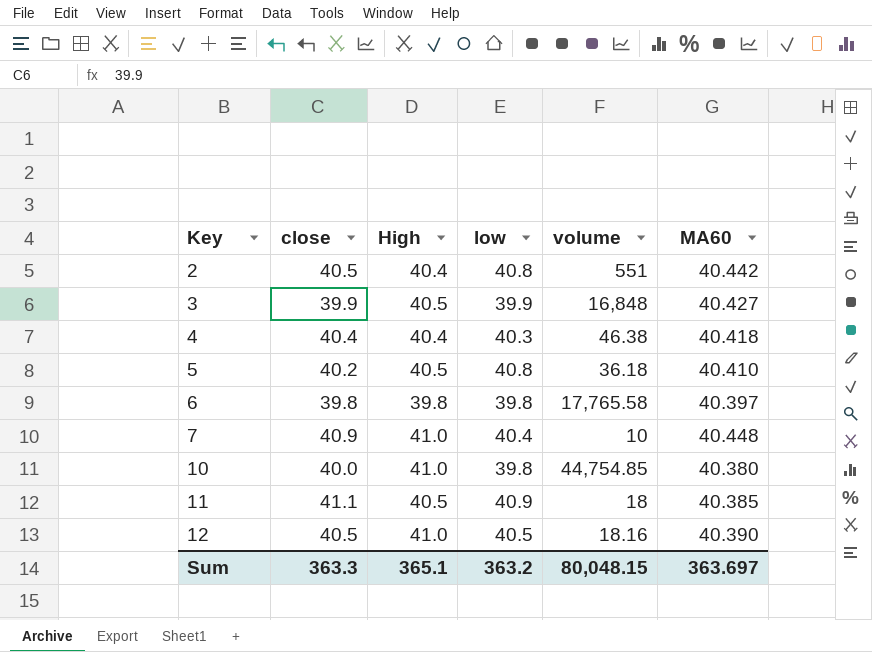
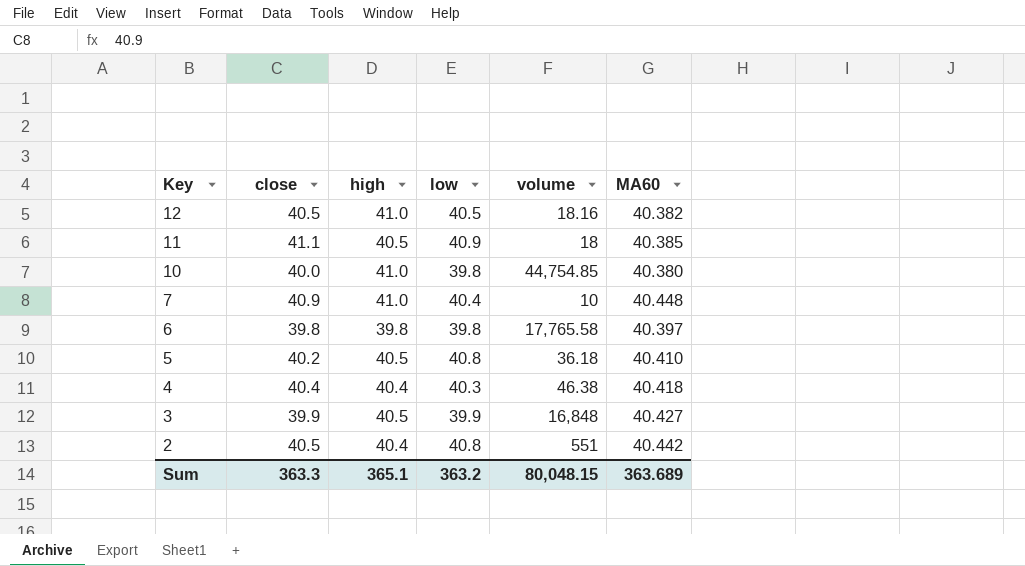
row order: Key ascending -> Key descending
column name: High -> high
12 | MA60: 40.390 -> 40.382
Sum | MA60: 363.697 -> 363.689

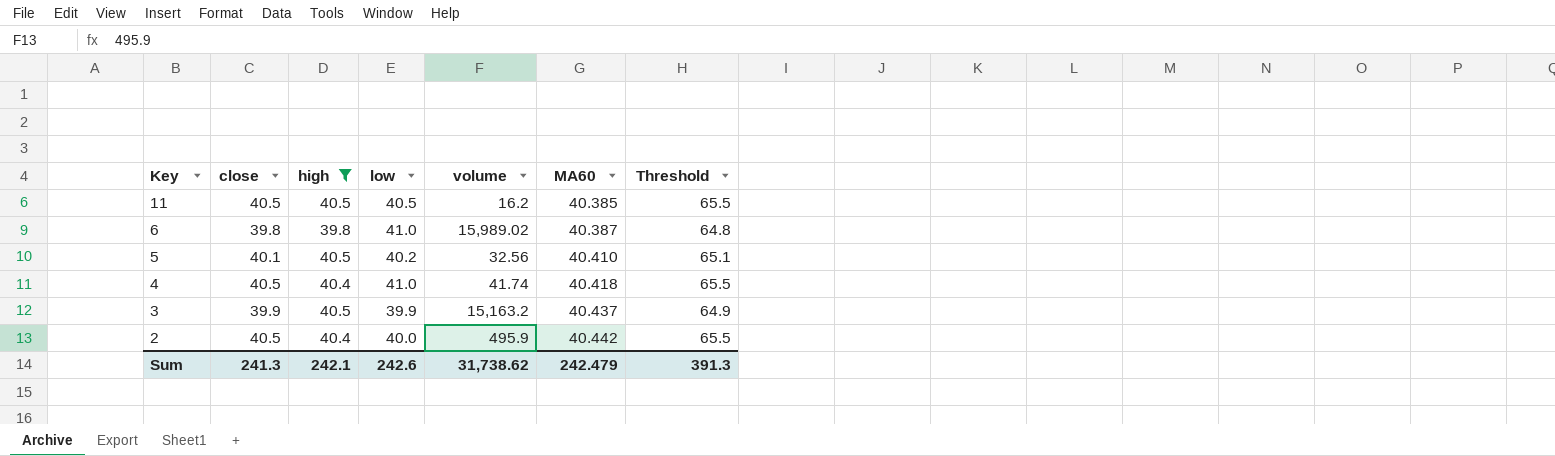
filter: none -> high != 41.0
column Threshold | formula: none -> [close] + 25
11 | close: 41.1 -> 40.5
11 | low: 40.9 -> 40.5
11 | volume: 18 -> 16.2
6 | low: 39.8 -> 41.0
6 | volume: 17,765.58 -> 15,989.02
6 | MA60: 40.397 -> 40.387
5 | close: 40.2 -> 40.1
5 | low: 40.8 -> 40.2
5 | volume: 36.18 -> 32.56
4 | close: 40.4 -> 40.5
4 | low: 40.3 -> 41.0
4 | volume: 46.38 -> 41.74
3 | volume: 16,848 -> 15,163.2
3 | MA60: 40.427 -> 40.437
2 | low: 40.8 -> 40.0
2 | volume: 551 -> 495.9
Sum | close: 363.3 -> 241.3
Sum | high: 365.1 -> 242.1
Sum | low: 363.2 -> 242.6
Sum | volume: 80,048.15 -> 31,738.62
Sum | MA60: 363.689 -> 242.479

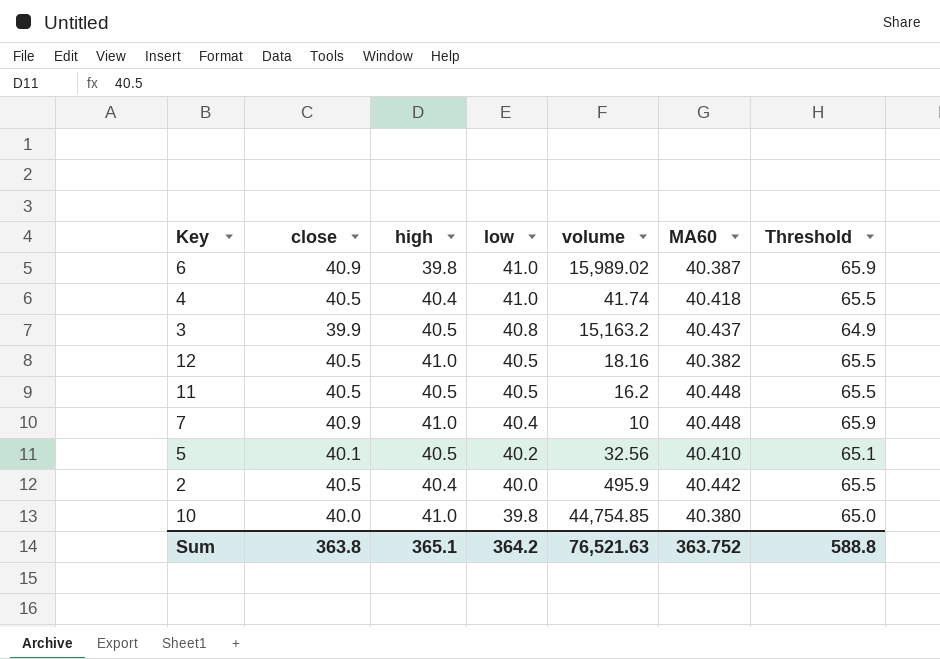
filter: high != 41.0 -> none
row order: Key descending -> low descending
6 | close: 39.8 -> 40.9
6 | Threshold: 64.8 -> 65.9
3 | low: 39.9 -> 40.8
11 | MA60: 40.385 -> 40.448
Sum | close: 241.3 -> 363.8
Sum | high: 242.1 -> 365.1
Sum | low: 242.6 -> 364.2
Sum | volume: 31,738.62 -> 76,521.63
Sum | MA60: 242.479 -> 363.752
Sum | Threshold: 391.3 -> 588.8

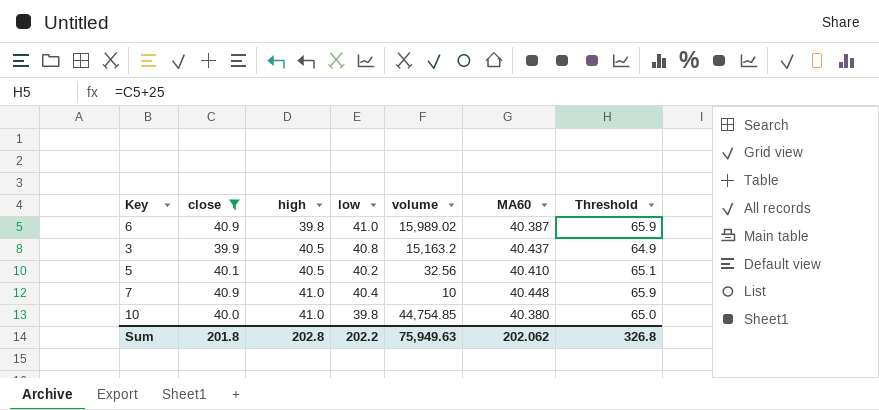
filter: none -> close != 40.5
row order: low descending -> high ascending
Sum | close: 363.8 -> 201.8
Sum | high: 365.1 -> 202.8
Sum | low: 364.2 -> 202.2
Sum | volume: 76,521.63 -> 75,949.63
Sum | MA60: 363.752 -> 202.062
Sum | Threshold: 588.8 -> 326.8

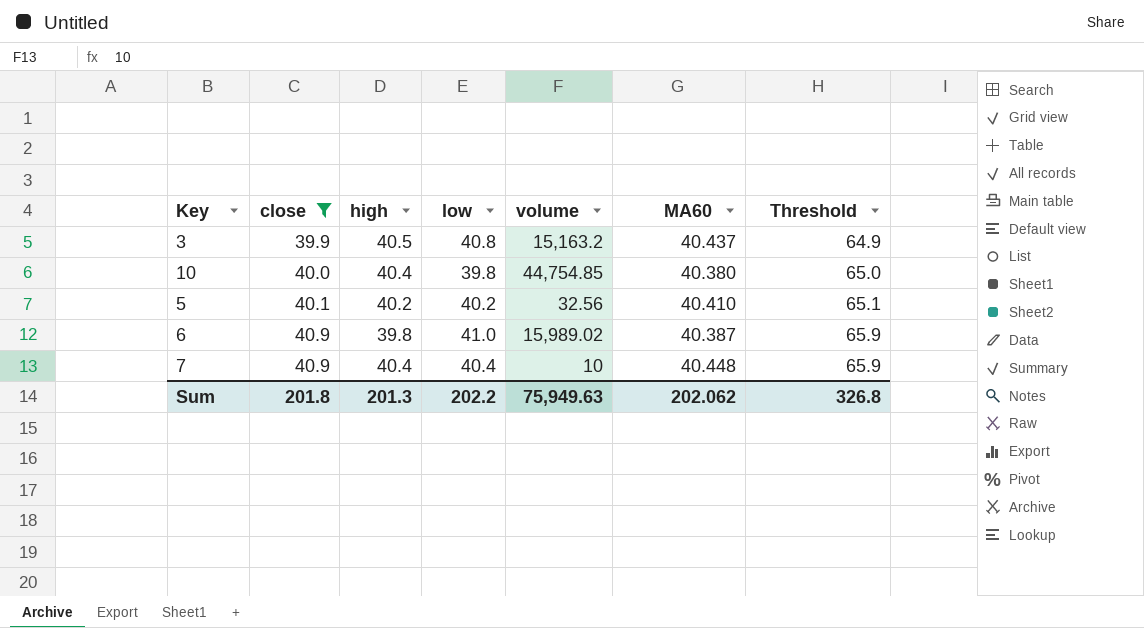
row order: high ascending -> close ascending
10 | high: 41.0 -> 40.4
5 | high: 40.5 -> 40.2
7 | high: 41.0 -> 40.4
Sum | high: 202.8 -> 201.3

